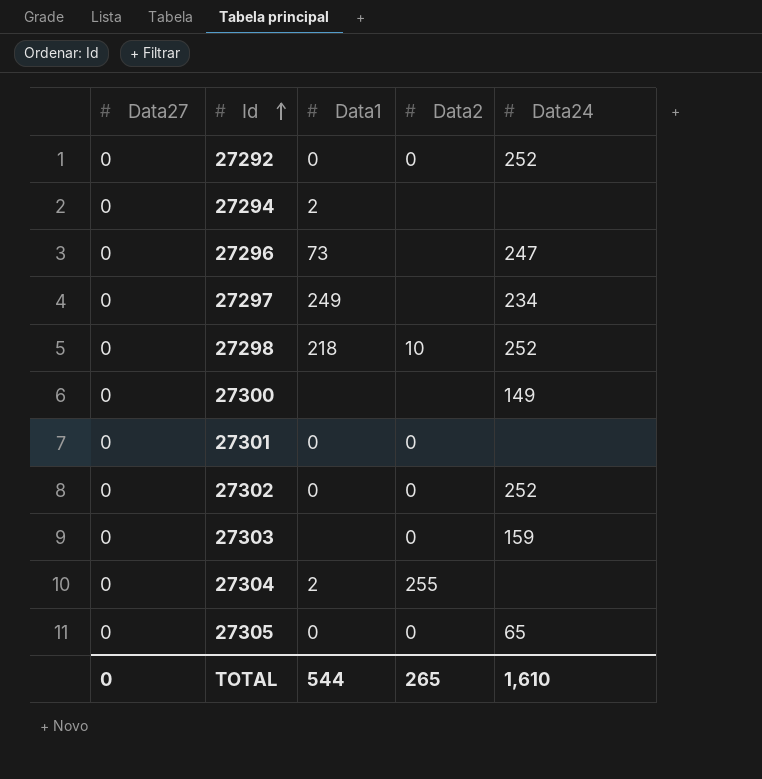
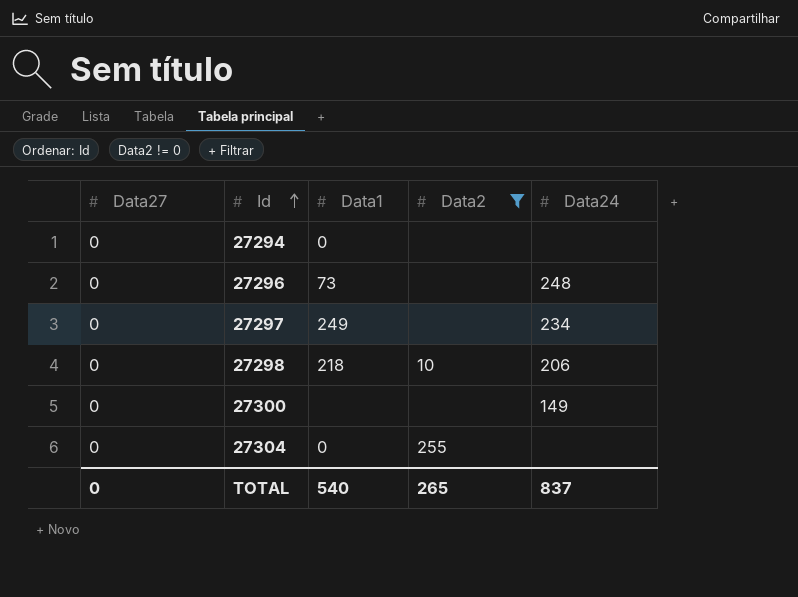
filter: none -> Data2 != 0
27294 | Data1: 2 -> 0
27296 | Data24: 247 -> 248
27298 | Data24: 252 -> 206
27304 | Data1: 2 -> 0
TOTAL | Data1: 544 -> 540
TOTAL | Data24: 1,610 -> 837

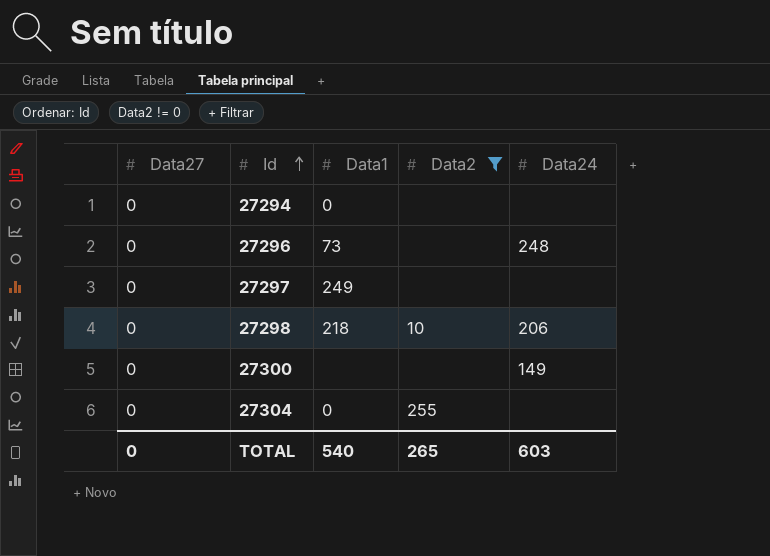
27297 | Data24: 234 -> none
TOTAL | Data24: 837 -> 603

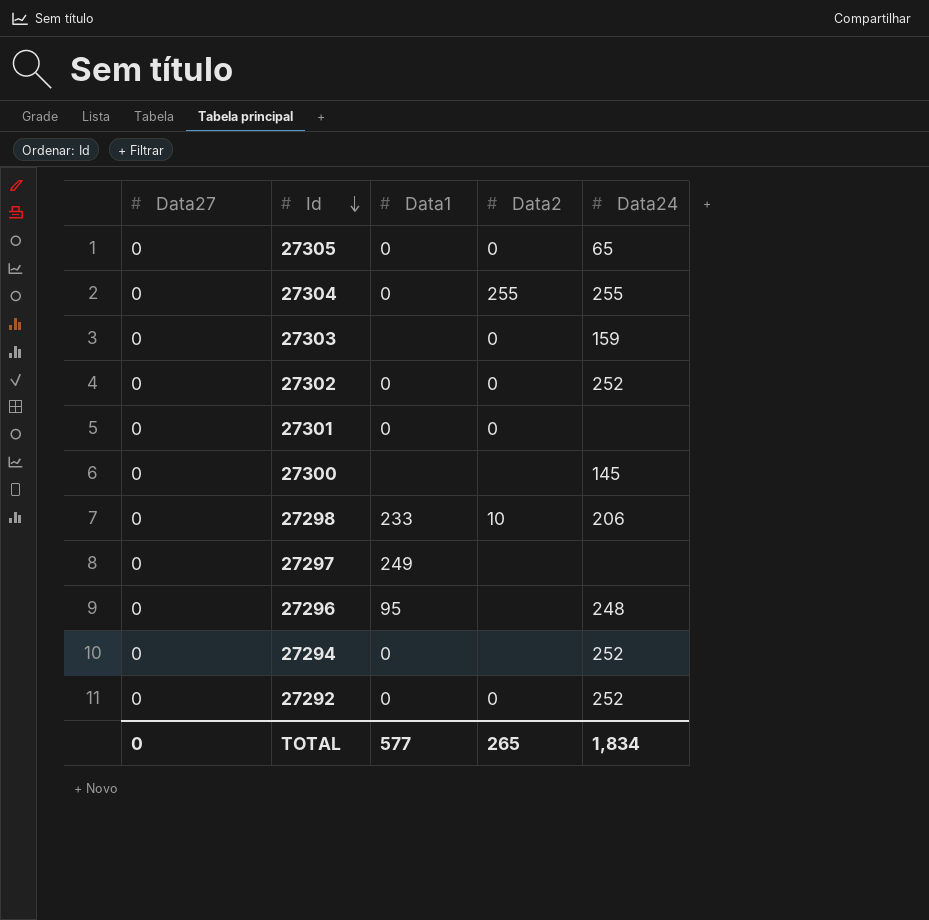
filter: Data2 != 0 -> none
row order: Id ascending -> Id descending
27304 | Data24: none -> 255
27300 | Data24: 149 -> 145
27298 | Data1: 218 -> 233
27296 | Data1: 73 -> 95
27294 | Data24: none -> 252
TOTAL | Data1: 540 -> 577
TOTAL | Data24: 603 -> 1,834

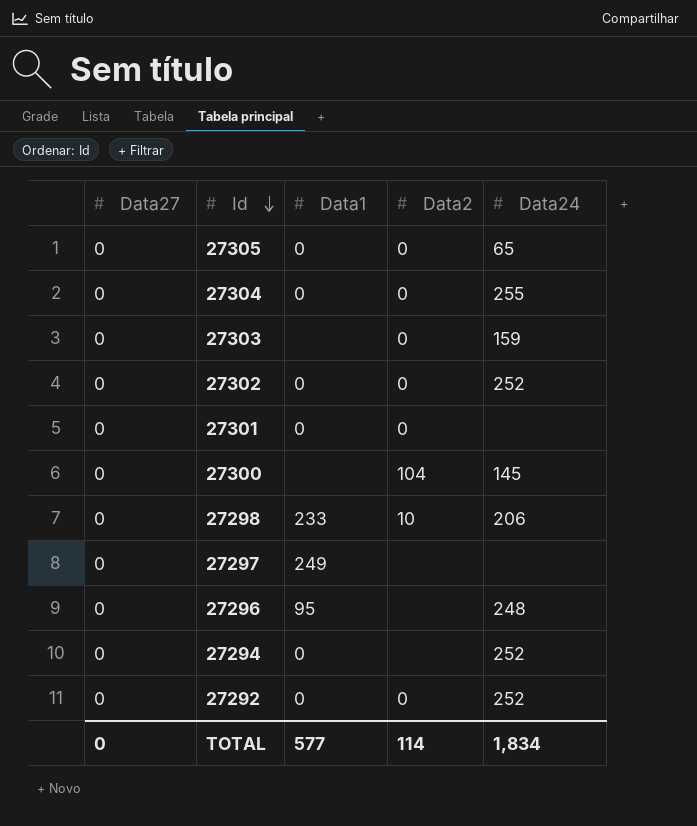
27304 | Data2: 255 -> 0
27300 | Data2: none -> 104
TOTAL | Data2: 265 -> 114

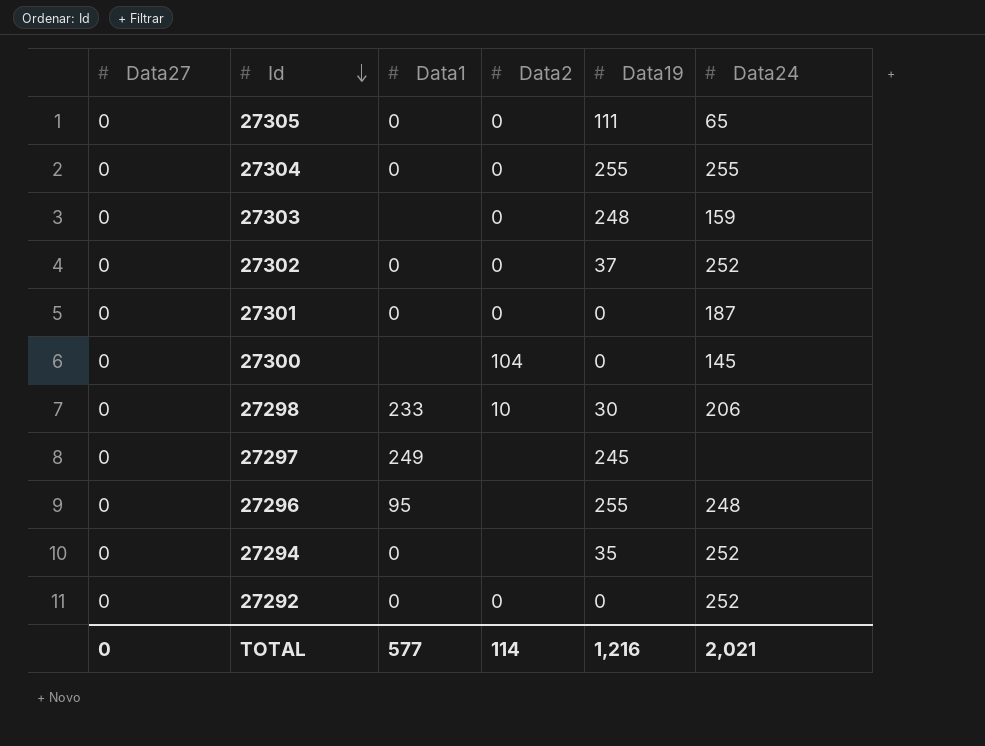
column Data19 | position: none -> 5
27301 | Data24: none -> 187
TOTAL | Data24: 1,834 -> 2,021

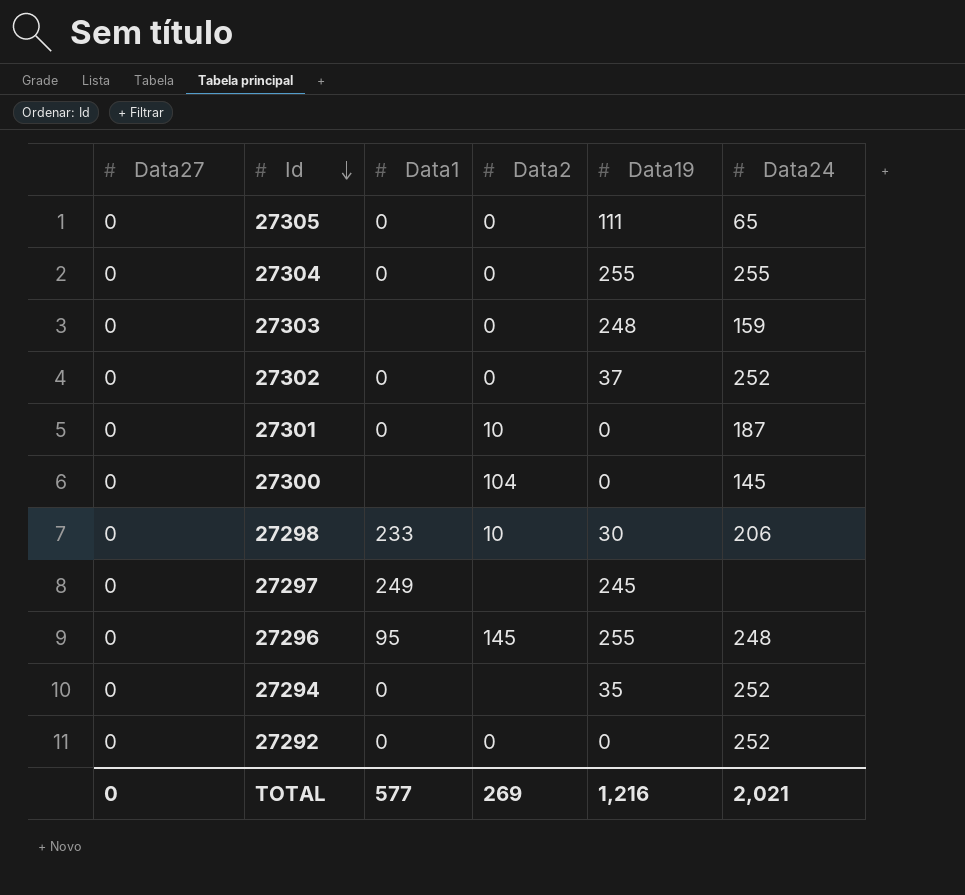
27301 | Data2: 0 -> 10
27296 | Data2: none -> 145
TOTAL | Data2: 114 -> 269

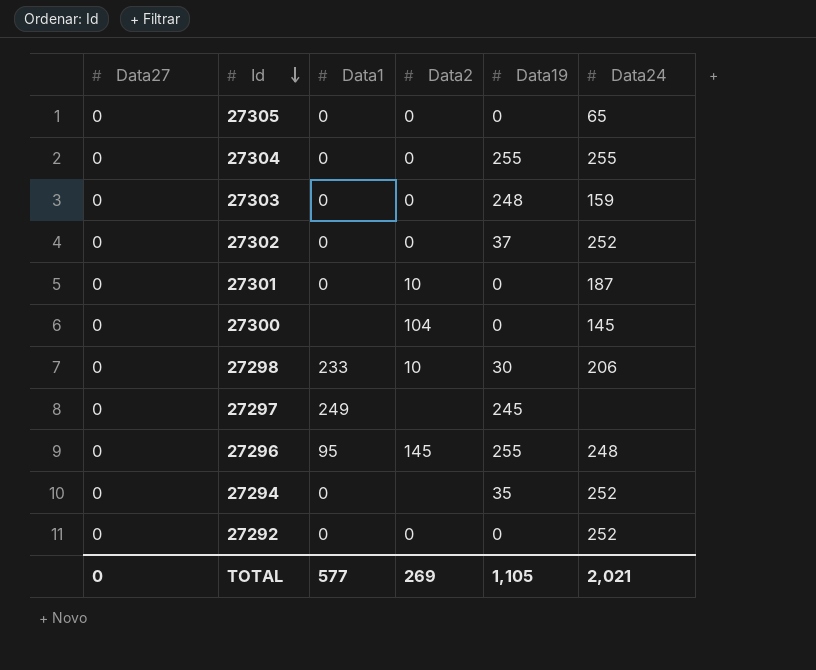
27305 | Data19: 111 -> 0
27303 | Data1: none -> 0
TOTAL | Data19: 1,216 -> 1,105

